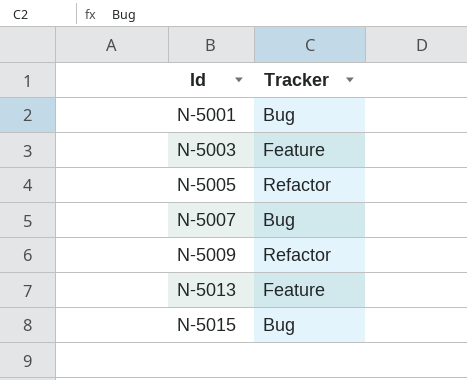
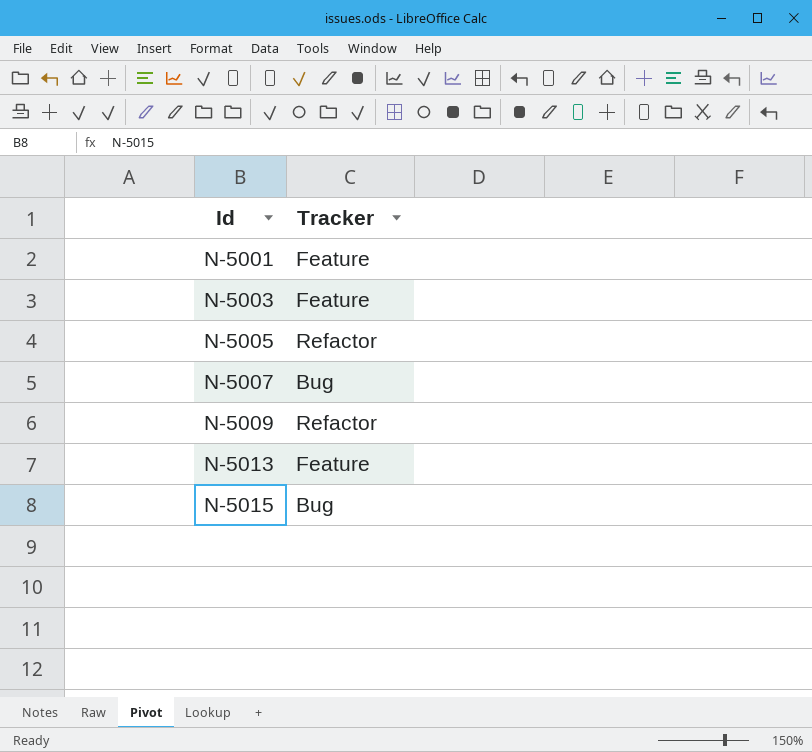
N-5001 | Tracker: Bug -> Feature

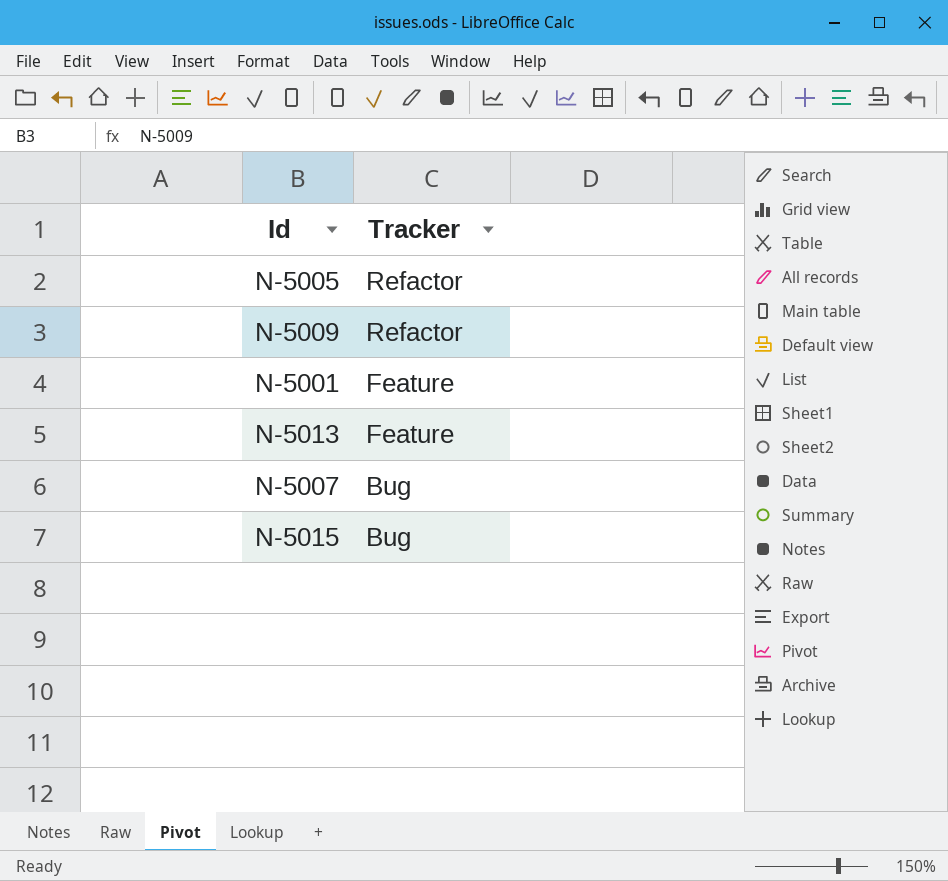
row order: Id ascending -> Tracker descending
row N-5003: Feature -> none

